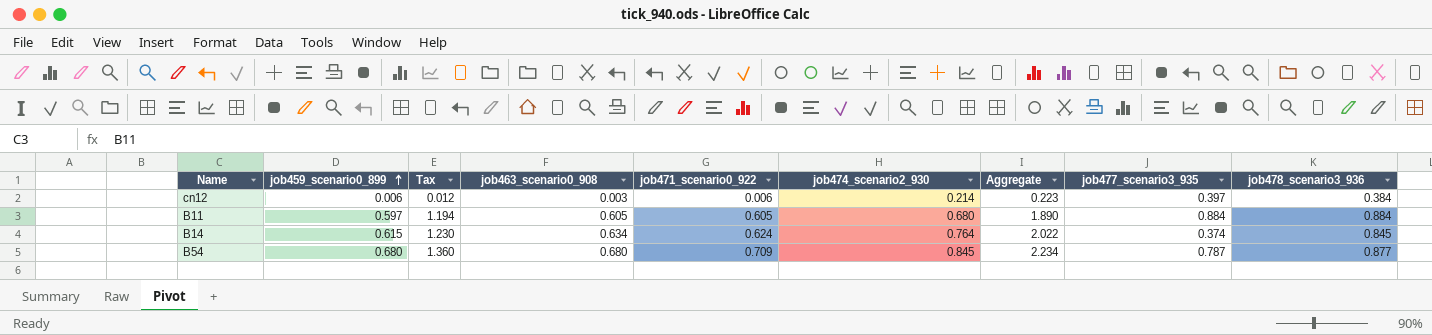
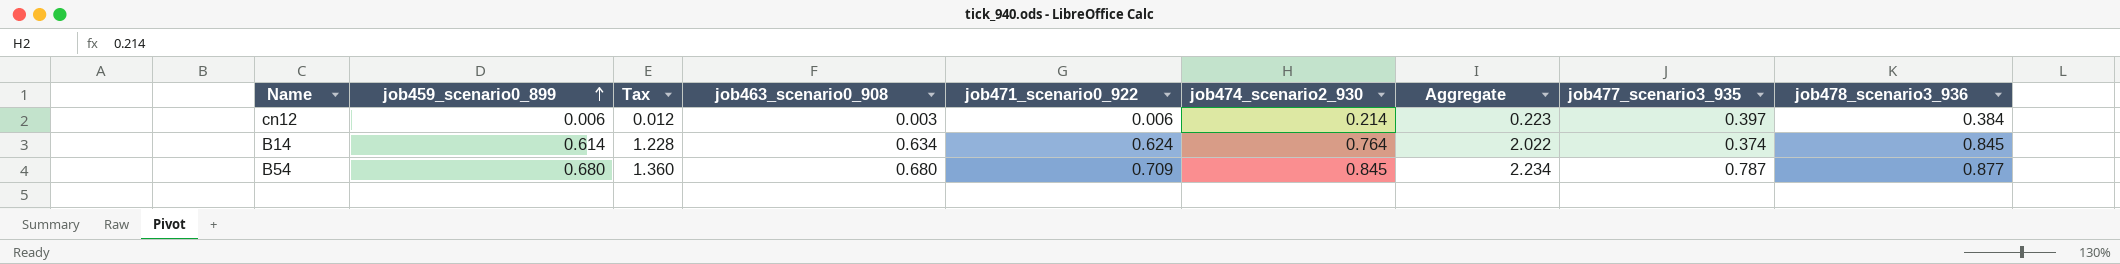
row B11: 0.597 | 1.194 | 0.605 | 0.605 | 0.680 | 1.890 | 0.884 | 0.884 -> none
B14 | job459_scenario0_899: 0.615 -> 0.614
B14 | Tax: 1.230 -> 1.228

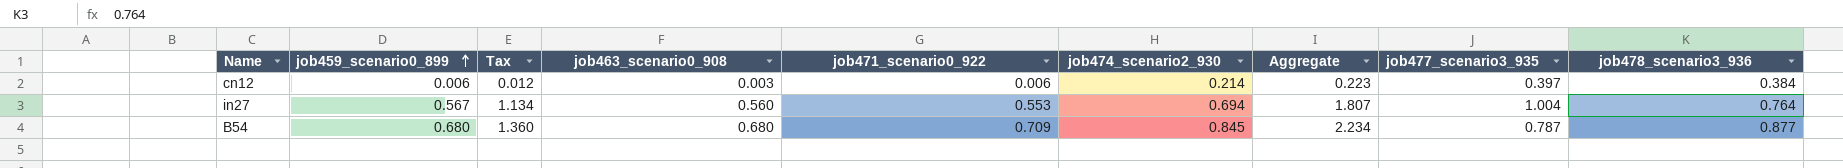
row B14: 0.614 | 1.228 | 0.634 | 0.624 | 0.764 | 2.022 | 0.374 | 0.845 -> none
row in27: none -> 0.567 | 1.134 | 0.560 | 0.553 | 0.694 | 1.807 | 1.004 | 0.764

